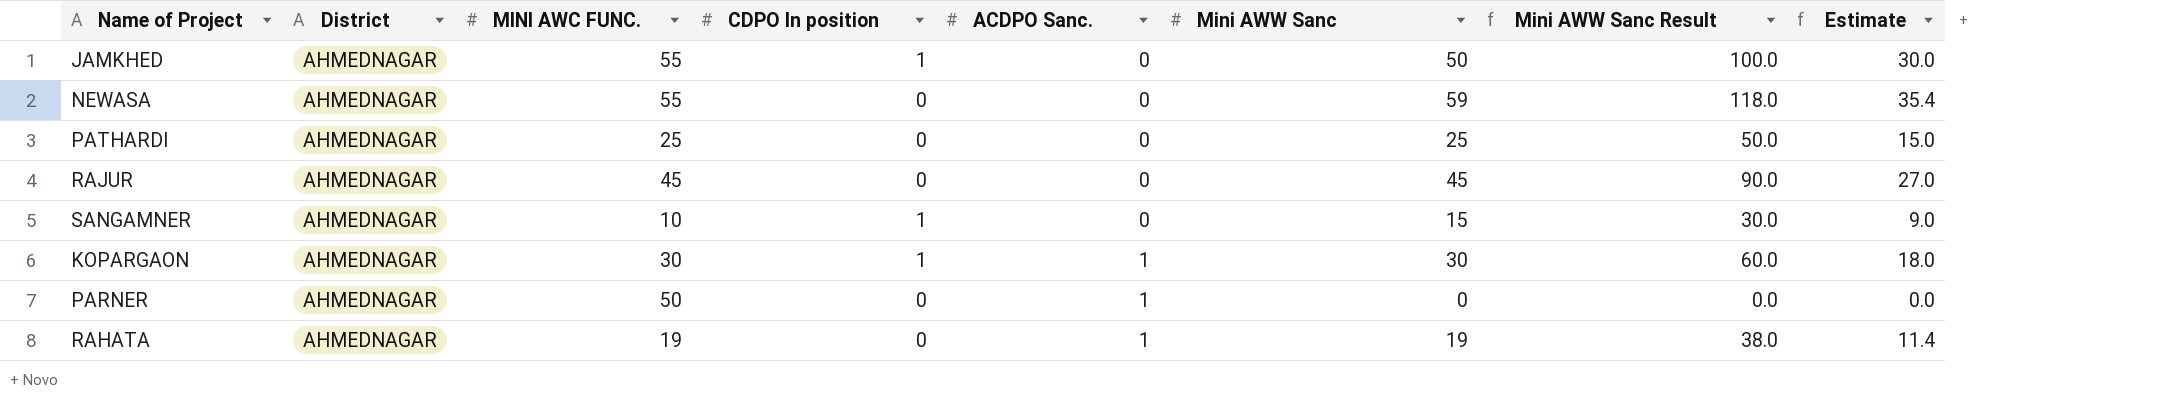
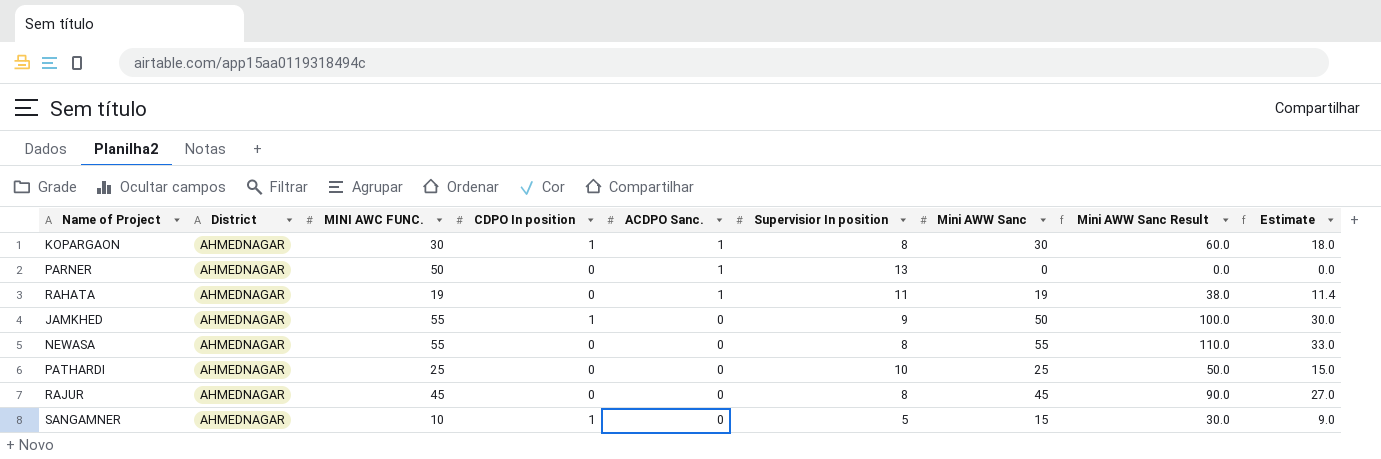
row order: ACDPO Sanc. ascending -> ACDPO Sanc. descending
column Supervisior In position | position: none -> 6
NEWASA | Mini AWW Sanc: 59 -> 55
NEWASA | Mini AWW Sanc Result: 118.0 -> 110.0
NEWASA | Estimate: 35.4 -> 33.0

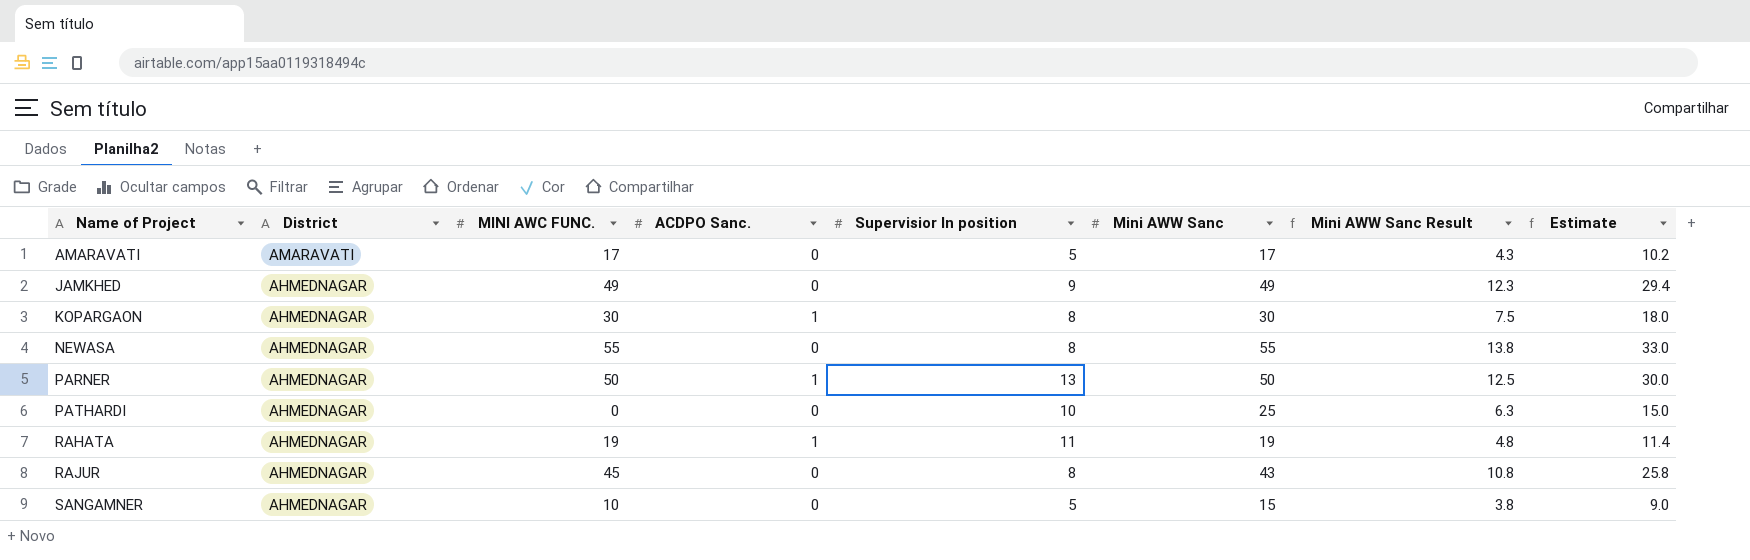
row order: ACDPO Sanc. descending -> Name of Project ascending
column CDPO In position | position: 4 -> none
column Mini AWW Sanc Result | formula: [Mini AWW Sanc] * 2 -> [Mini AWW Sanc] * 0.25
row AMARAVATI: none -> AMARAVATI | 17 | 0 | 5 | 17 | 4.3 | 10.2
JAMKHED | MINI AWC FUNC.: 55 -> 49
JAMKHED | Mini AWW Sanc: 50 -> 49
JAMKHED | Estimate: 30.0 -> 29.4
PARNER | Mini AWW Sanc: 0 -> 50
PARNER | Estimate: 0.0 -> 30.0
PATHARDI | MINI AWC FUNC.: 25 -> 0
RAJUR | Mini AWW Sanc: 45 -> 43
RAJUR | Estimate: 27.0 -> 25.8

